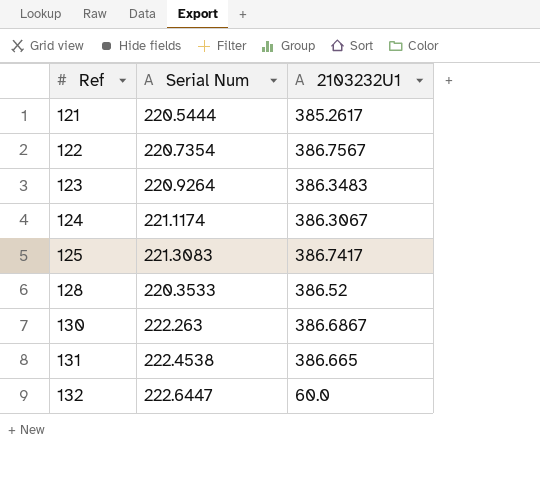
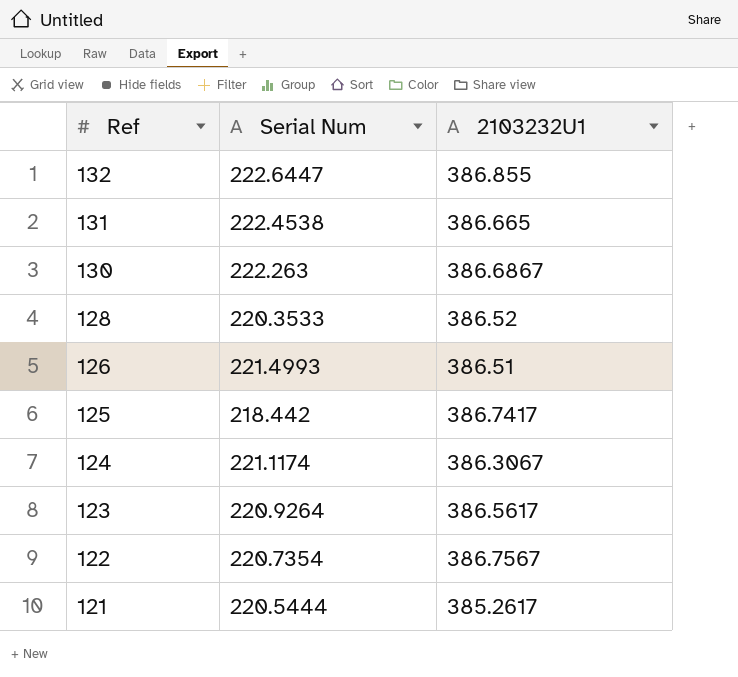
row order: Ref ascending -> Ref descending
132 | 2103232U1: 60.0 -> 386.855
row 126: none -> 221.4993 | 386.51
125 | Serial Num: 221.3083 -> 218.442
123 | 2103232U1: 386.3483 -> 386.5617

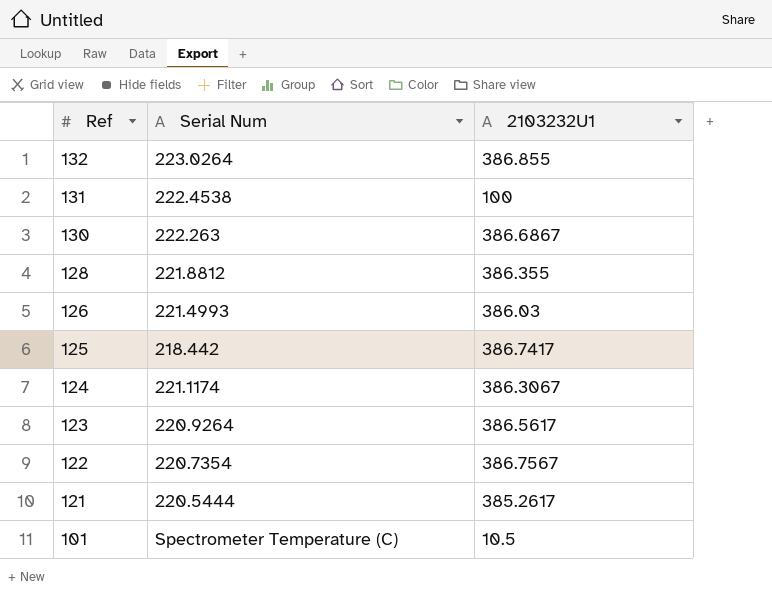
132 | Serial Num: 222.6447 -> 223.0264
131 | 2103232U1: 386.665 -> 100
128 | Serial Num: 220.3533 -> 221.8812
128 | 2103232U1: 386.52 -> 386.355
126 | 2103232U1: 386.51 -> 386.03
row 101: none -> Spectrometer Temperature (C) | 10.5

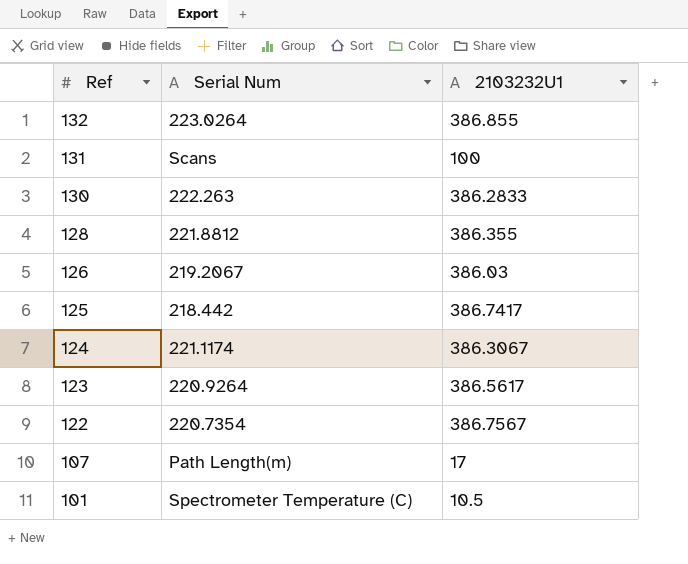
row 121: 220.5444 | 385.2617 -> none
131 | Serial Num: 222.4538 -> Scans
130 | 2103232U1: 386.6867 -> 386.2833
126 | Serial Num: 221.4993 -> 219.2067
row 107: none -> Path Length(m) | 17

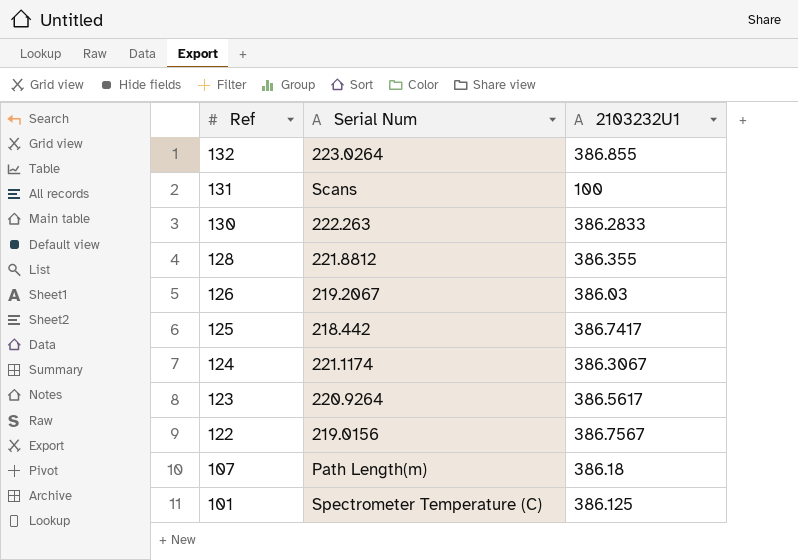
122 | Serial Num: 220.7354 -> 219.0156
107 | 2103232U1: 17 -> 386.18
101 | 2103232U1: 10.5 -> 386.125

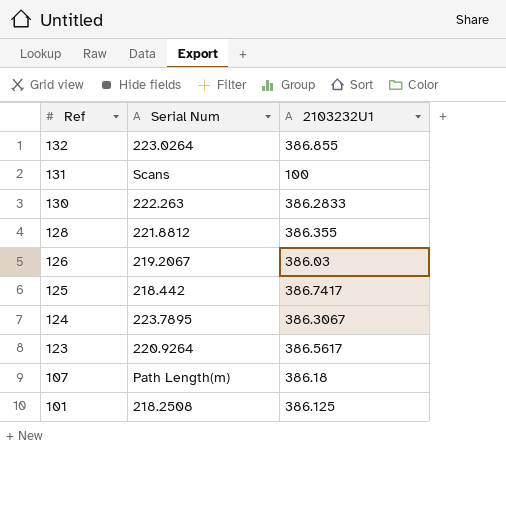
row 122: 219.0156 | 386.7567 -> none
124 | Serial Num: 221.1174 -> 223.7895
101 | Serial Num: Spectrometer Temperature (C) -> 218.2508

